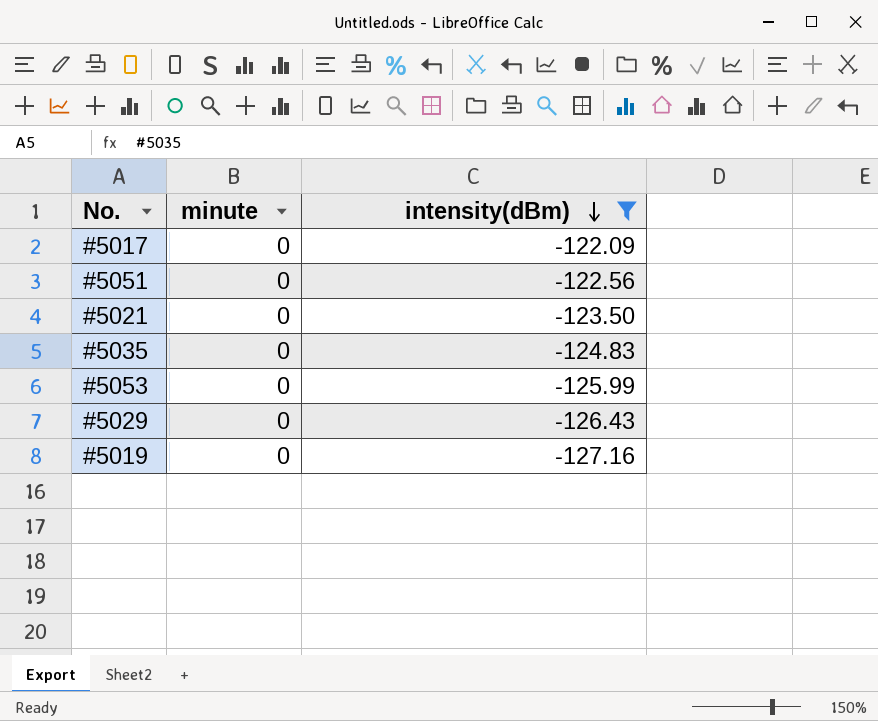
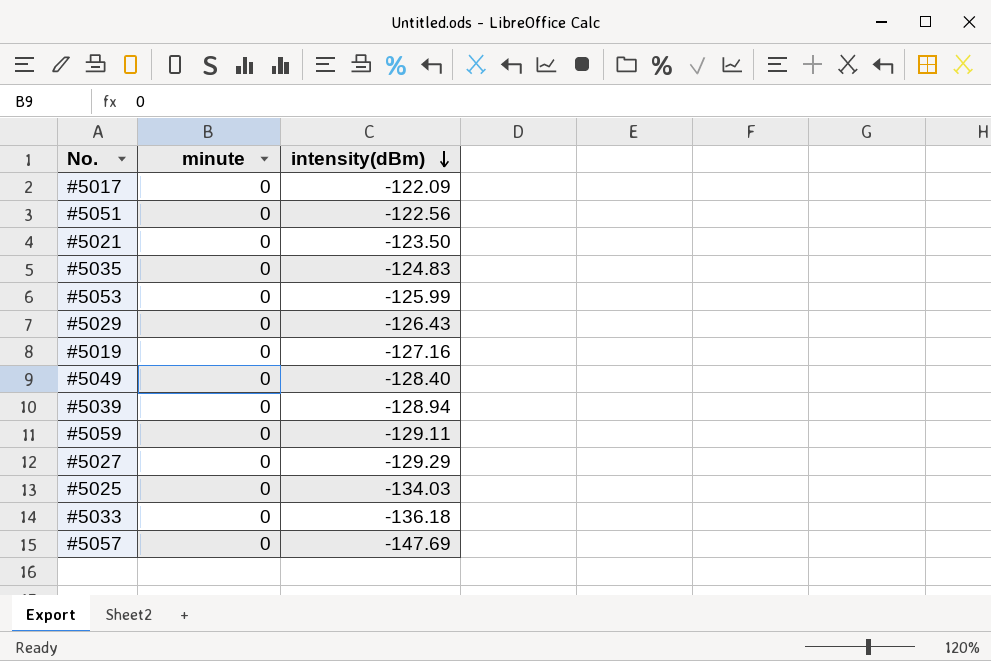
filter: intensity(dBm) >= -127.16 -> none

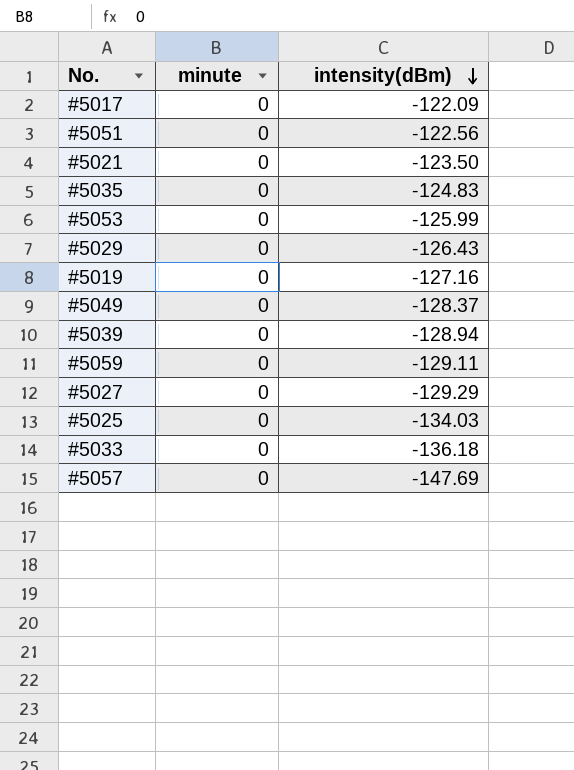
#5049 | intensity(dBm): -128.40 -> -128.37

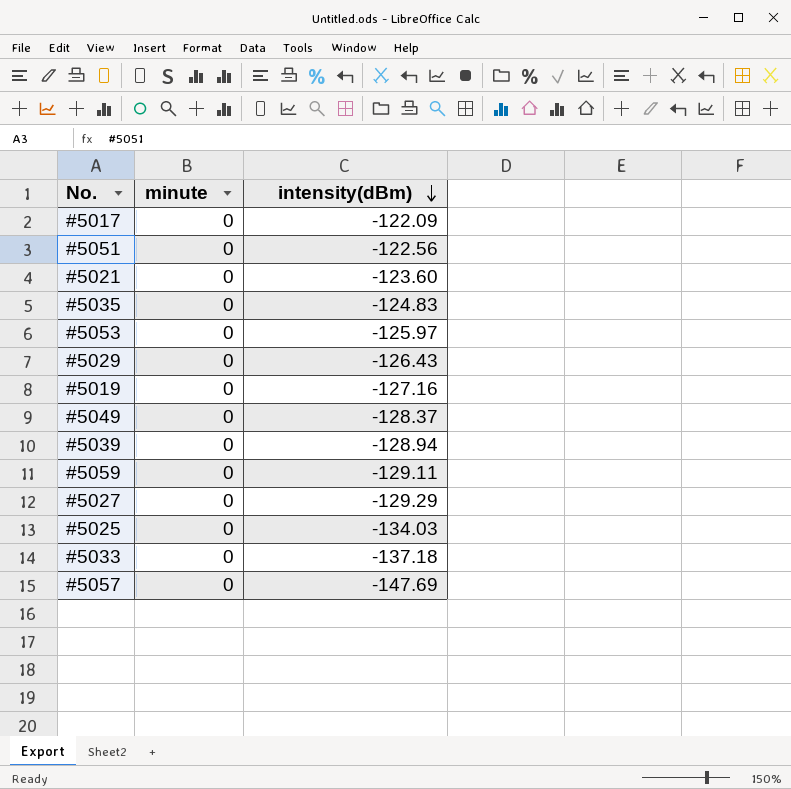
#5021 | intensity(dBm): -123.50 -> -123.60
#5053 | intensity(dBm): -125.99 -> -125.97
#5033 | intensity(dBm): -136.18 -> -137.18

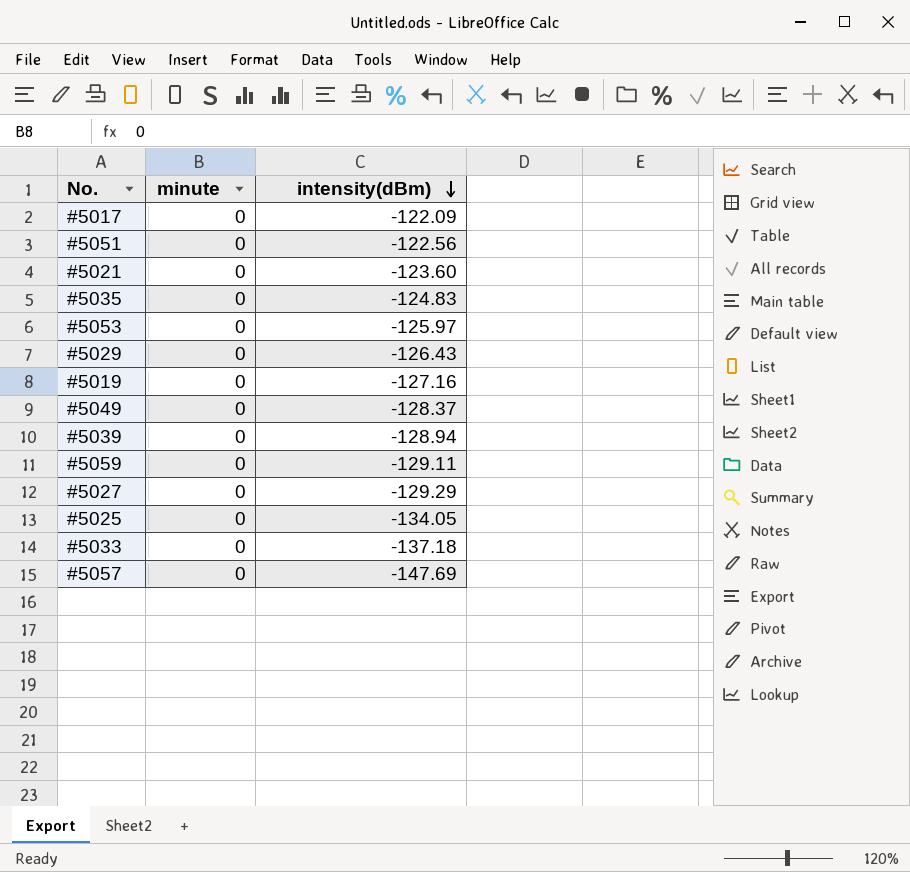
#5025 | intensity(dBm): -134.03 -> -134.05

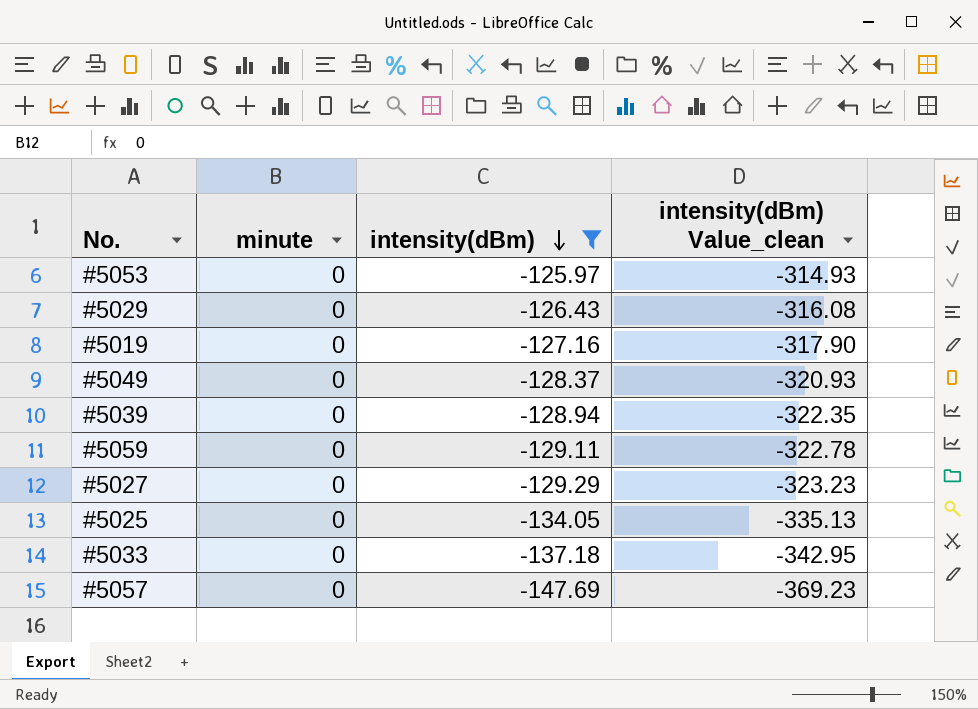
filter: none -> intensity(dBm) <= -125.97
column intensity(dBm) Value_clean | formula: none -> [intensity(dBm)] * 2.5

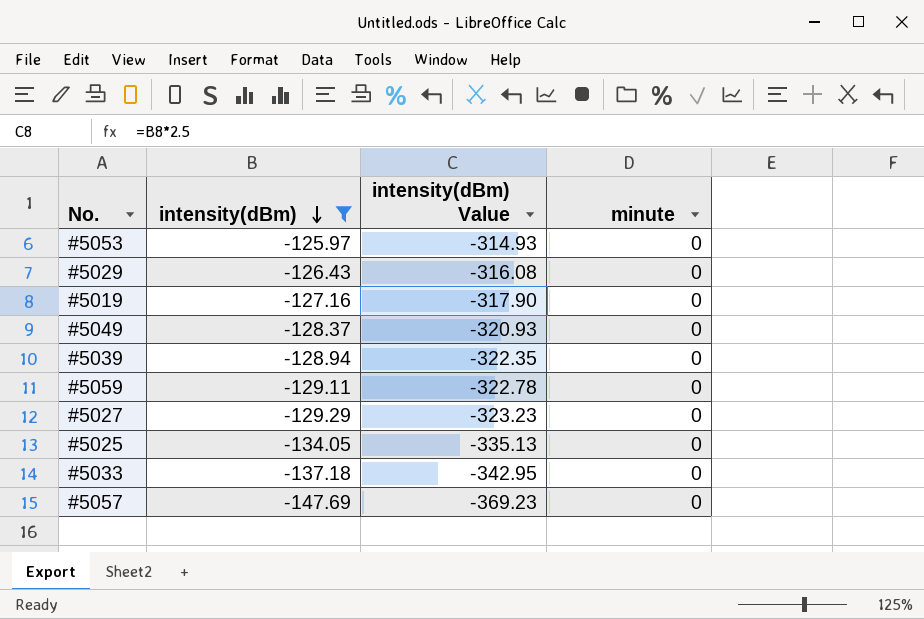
column name: intensity(dBm) Value_clean -> intensity(dBm) Value
column minute | position: 2 -> 4

